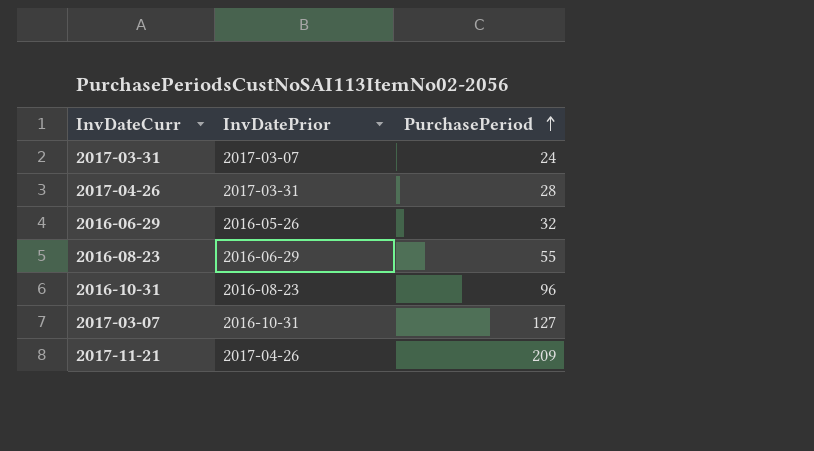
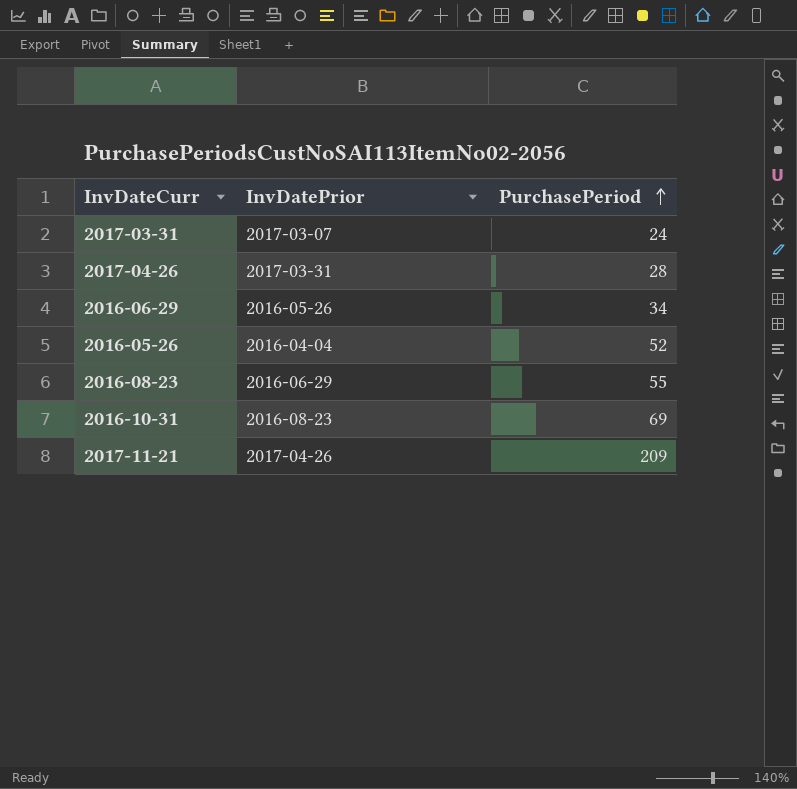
row 2017-03-07: 2016-10-31 | 127 -> none
2016-06-29 | PurchasePeriod: 32 -> 34
row 2016-05-26: none -> 2016-04-04 | 52
2016-10-31 | PurchasePeriod: 96 -> 69

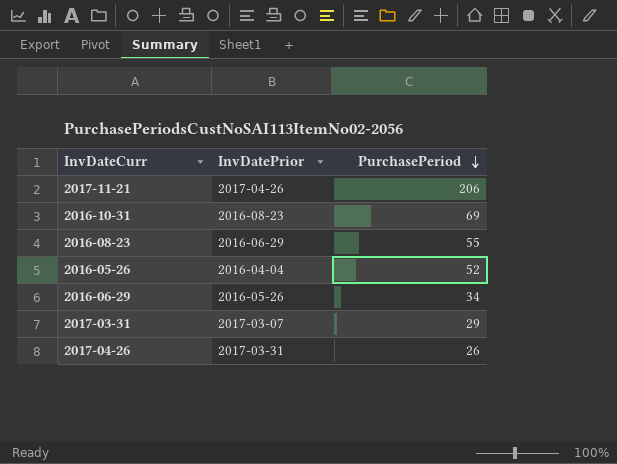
row order: PurchasePeriod ascending -> PurchasePeriod descending
2017-11-21 | PurchasePeriod: 209 -> 206
2017-03-31 | PurchasePeriod: 24 -> 29
2017-04-26 | PurchasePeriod: 28 -> 26

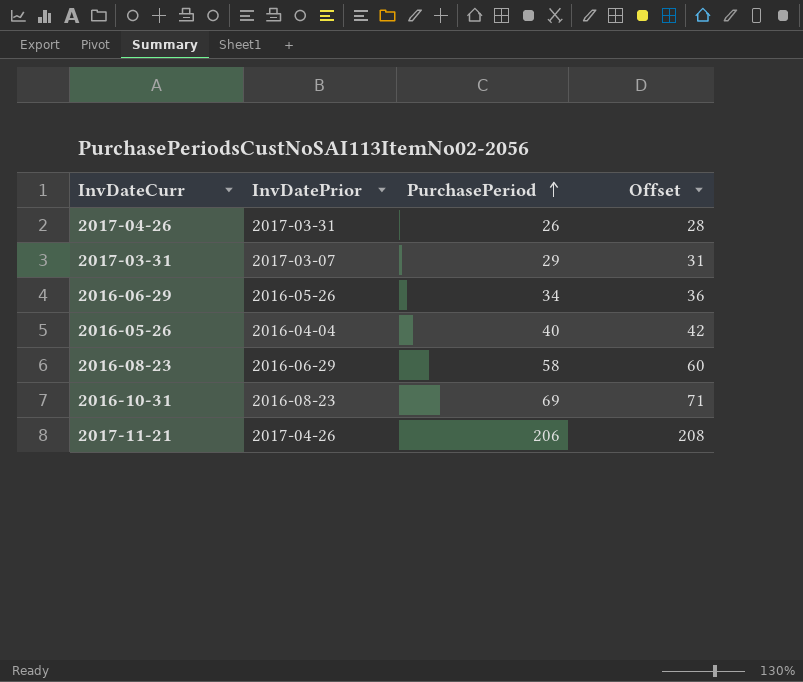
row order: PurchasePeriod descending -> PurchasePeriod ascending
column Offset | formula: none -> [PurchasePeriod] + 2
2016-05-26 | PurchasePeriod: 52 -> 40
2016-08-23 | PurchasePeriod: 55 -> 58

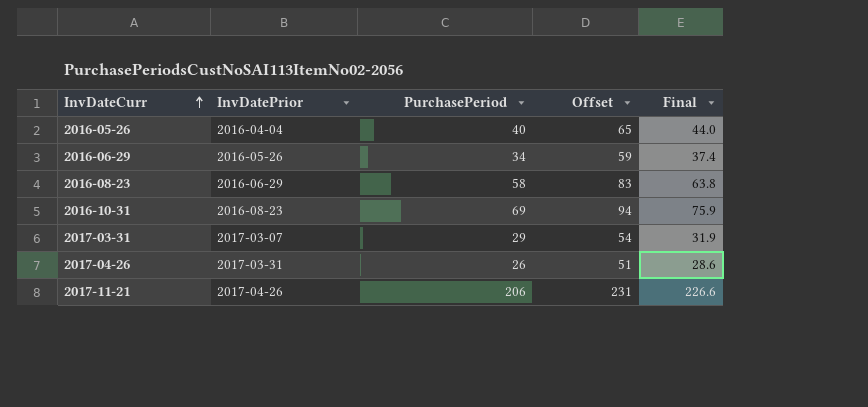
row order: PurchasePeriod ascending -> InvDateCurr ascending
column Offset | formula: [PurchasePeriod] + 2 -> [PurchasePeriod] + 25
column Final | formula: none -> [PurchasePeriod] * 1.1

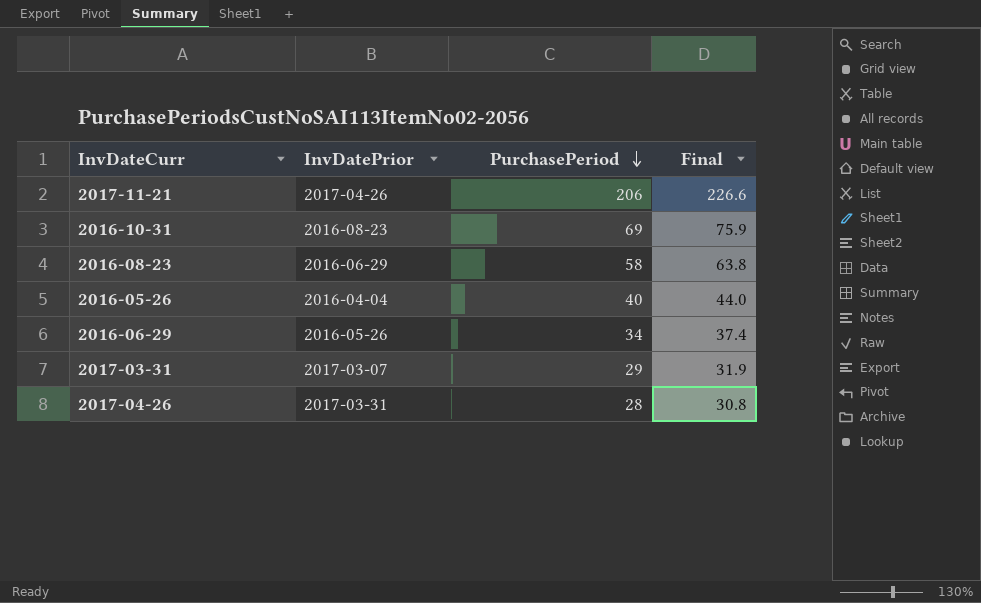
row order: InvDateCurr ascending -> PurchasePeriod descending
column Offset | formula: [PurchasePeriod] + 25 -> none
2017-04-26 | PurchasePeriod: 26 -> 28
2017-04-26 | Final: 28.6 -> 30.8

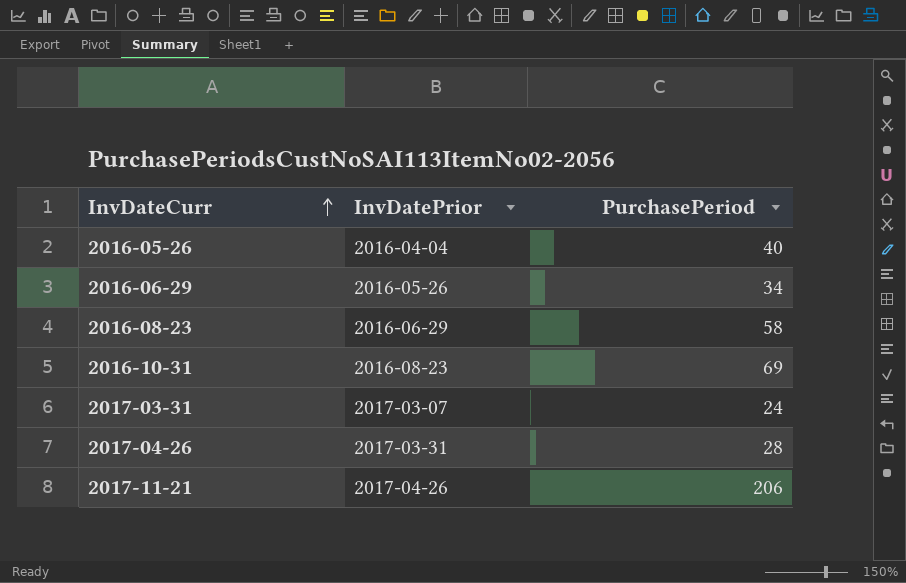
row order: PurchasePeriod descending -> InvDateCurr ascending
column Final | formula: [PurchasePeriod] * 1.1 -> none
2017-03-31 | PurchasePeriod: 29 -> 24

